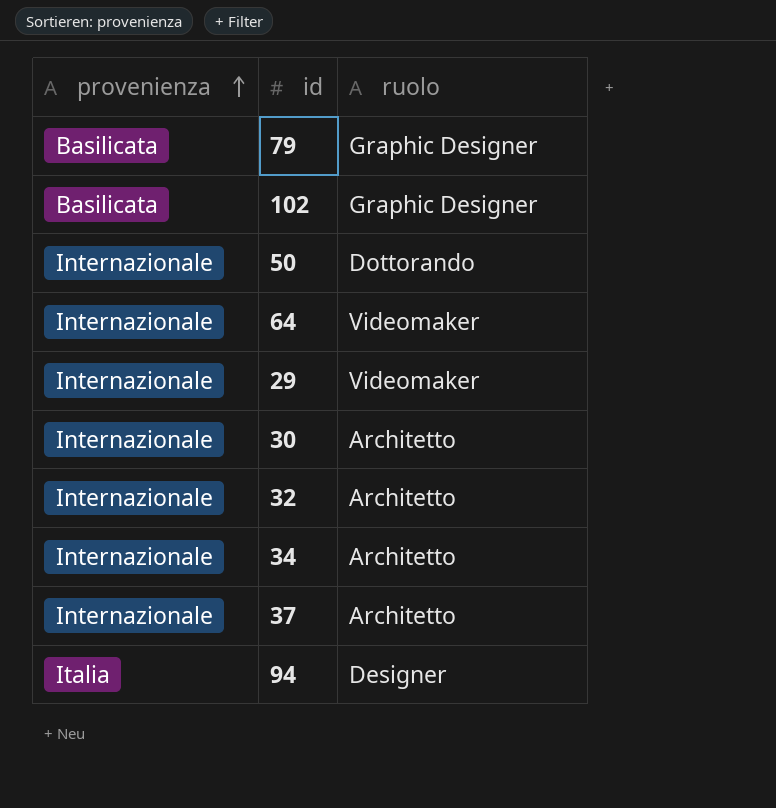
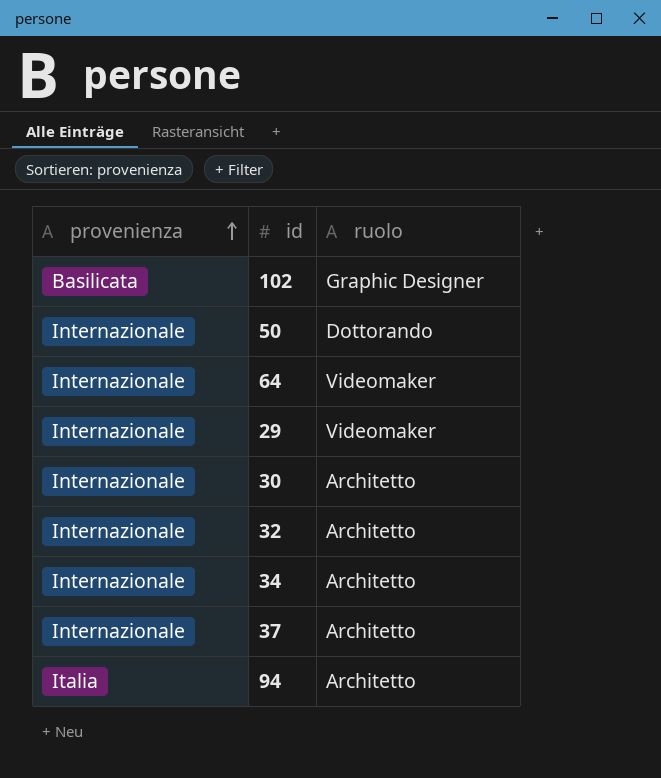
row 79: Basilicata | Graphic Designer -> none
94 | ruolo: Designer -> Architetto

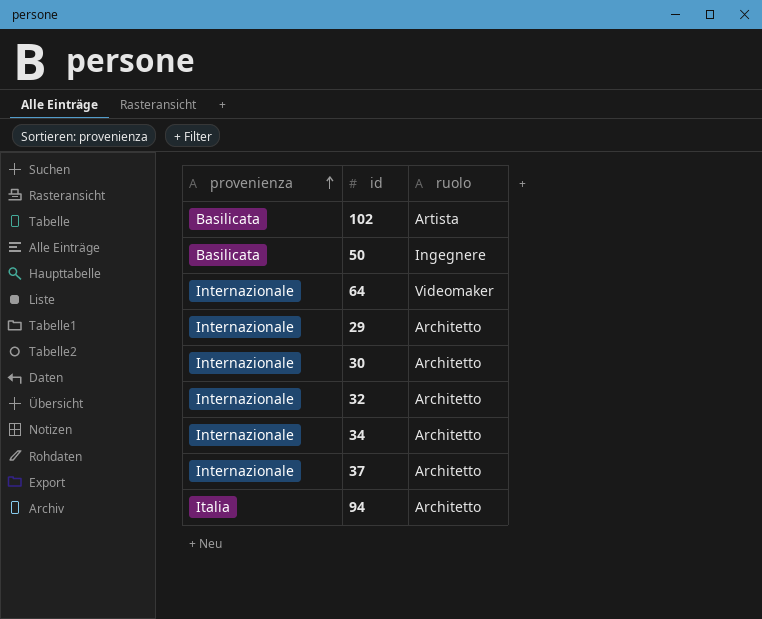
102 | ruolo: Graphic Designer -> Artista
50 | provenienza: Internazionale -> Basilicata
50 | ruolo: Dottorando -> Ingegnere
29 | ruolo: Videomaker -> Architetto

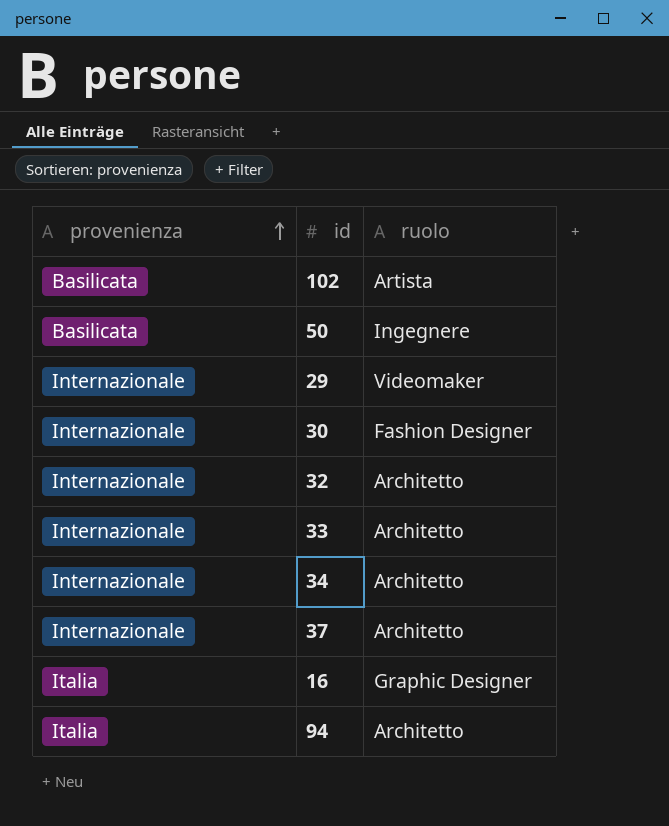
row 64: Internazionale | Videomaker -> none
29 | ruolo: Architetto -> Videomaker
30 | ruolo: Architetto -> Fashion Designer
row 33: none -> Internazionale | Architetto
row 16: none -> Italia | Graphic Designer

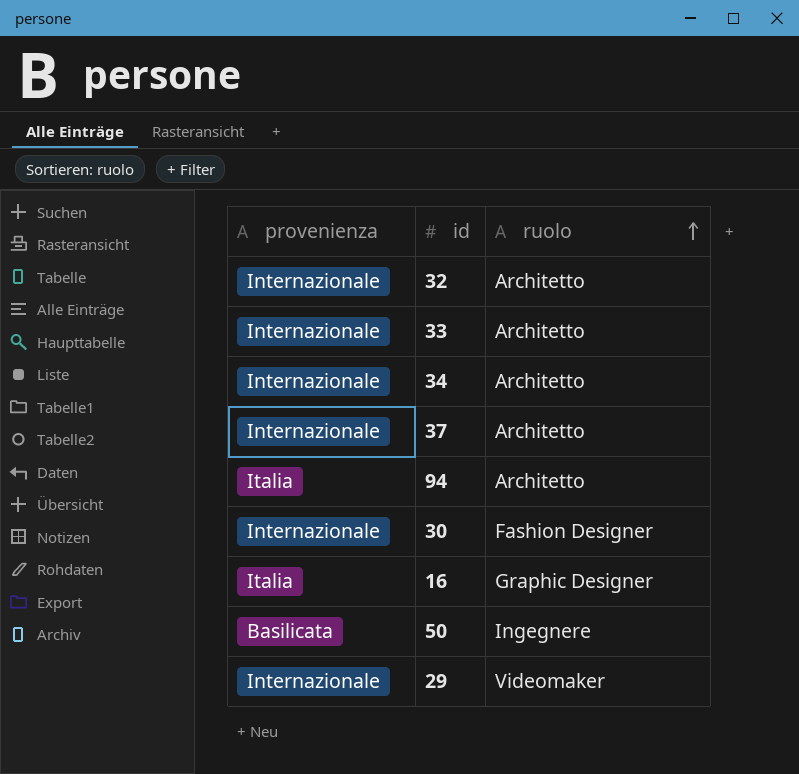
row order: provenienza ascending -> ruolo ascending
row 102: Basilicata | Artista -> none

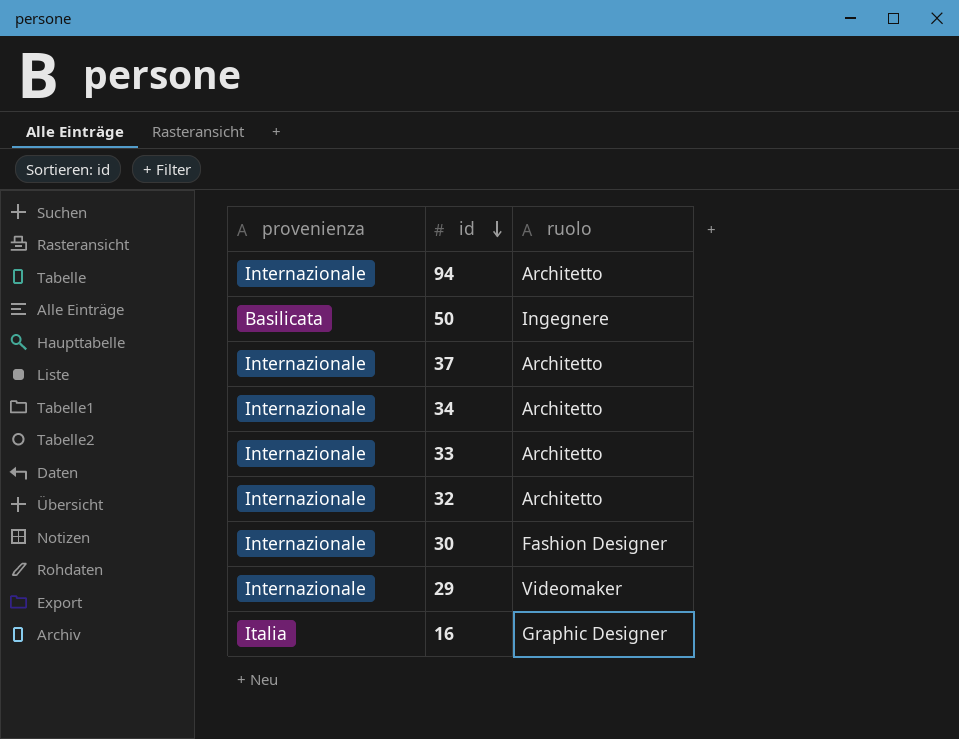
row order: ruolo ascending -> id descending
94 | provenienza: Italia -> Internazionale

